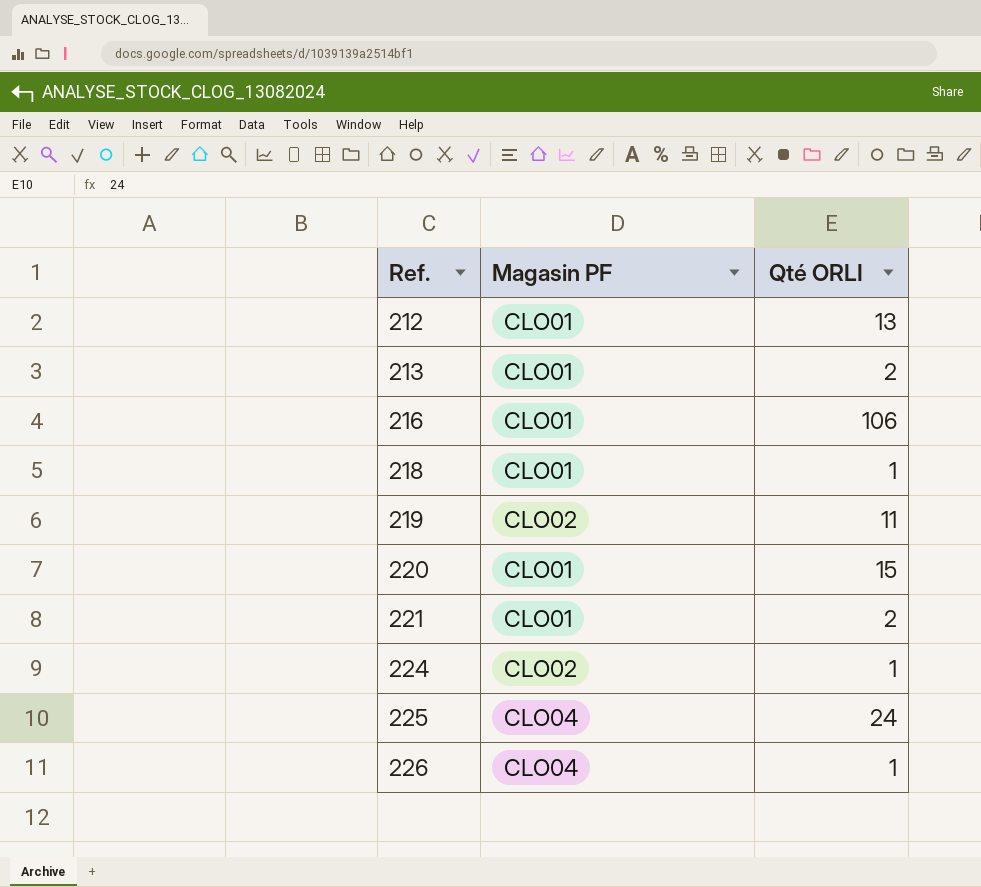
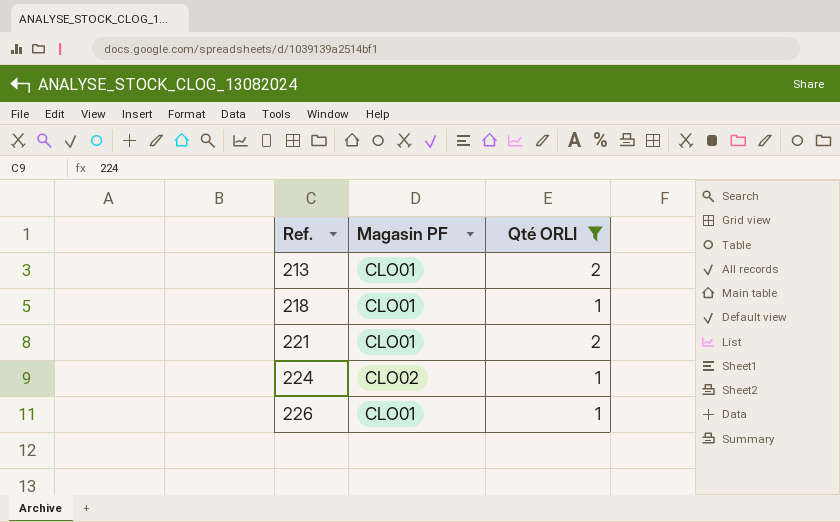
filter: none -> Qté ORLI <= 2
226 | Magasin PF: CLO04 -> CLO01

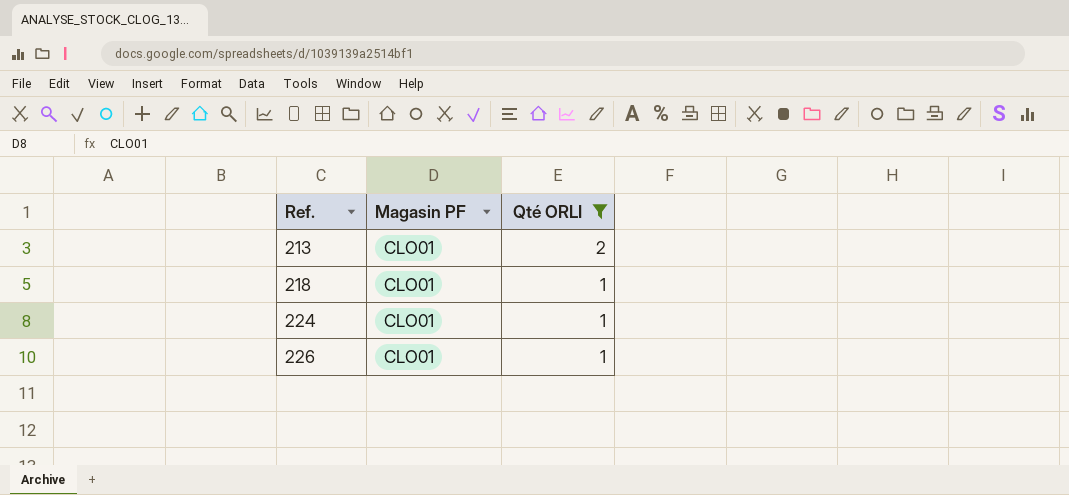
row 221: CLO01 | 2 -> none
224 | Magasin PF: CLO02 -> CLO01

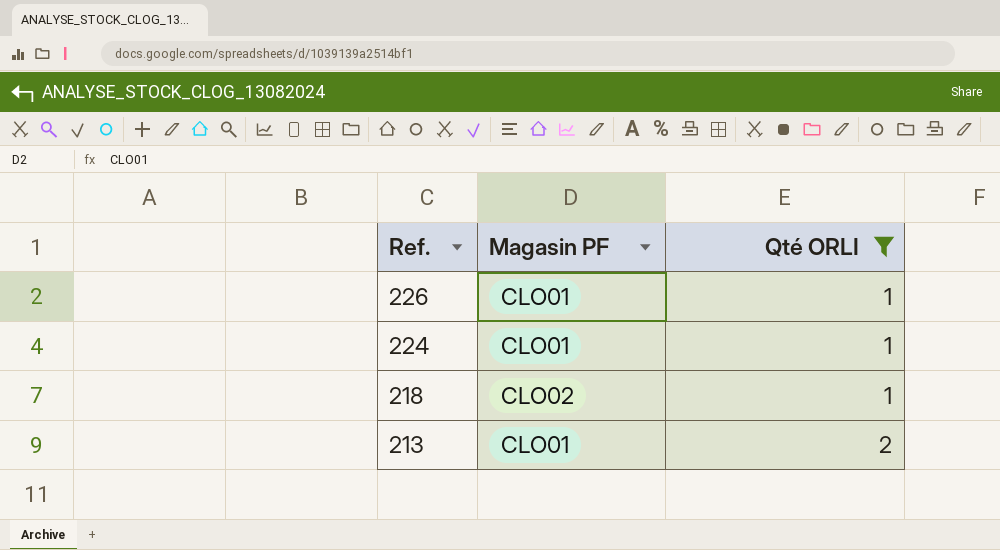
row order: Ref. ascending -> Ref. descending
218 | Magasin PF: CLO01 -> CLO02

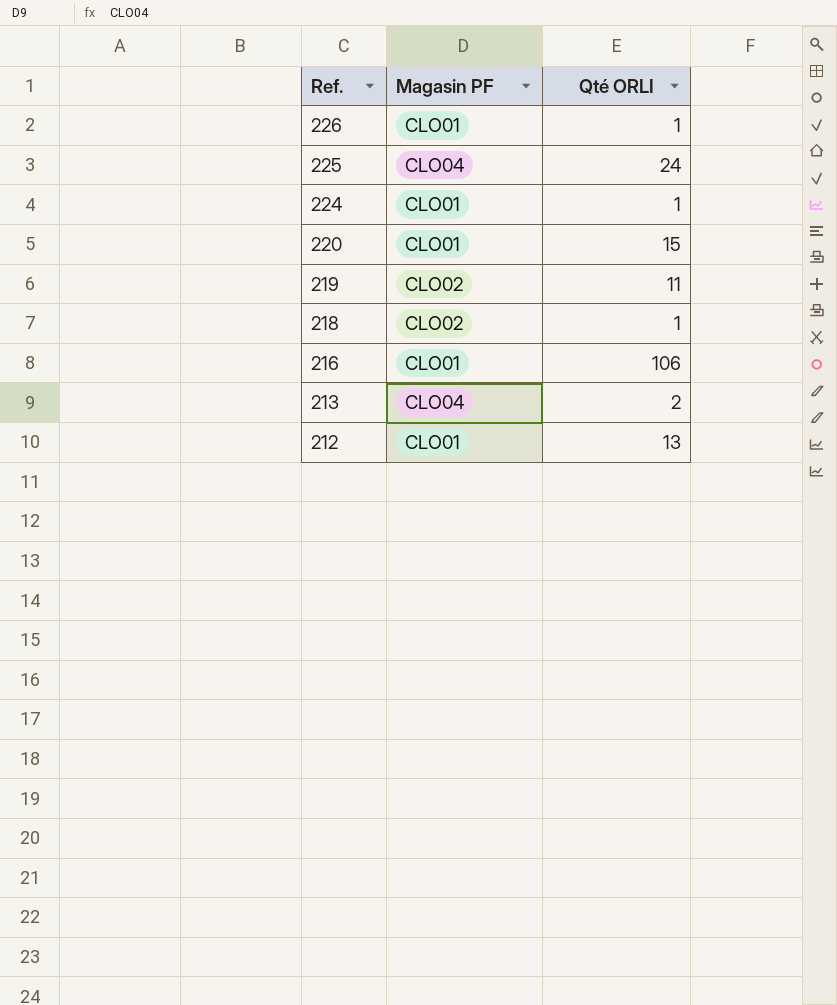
filter: Qté ORLI <= 2 -> none
213 | Magasin PF: CLO01 -> CLO04

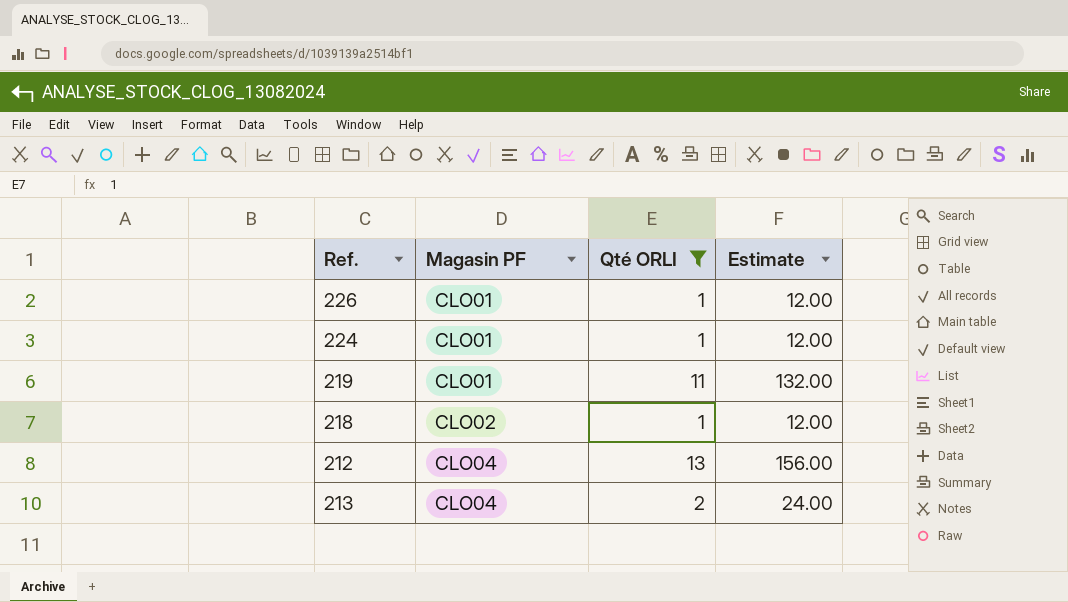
filter: none -> Qté ORLI <= 13
row order: Ref. descending -> Magasin PF ascending
column Estimate | formula: none -> [Qté ORLI] * 12
219 | Magasin PF: CLO02 -> CLO01
212 | Magasin PF: CLO01 -> CLO04

